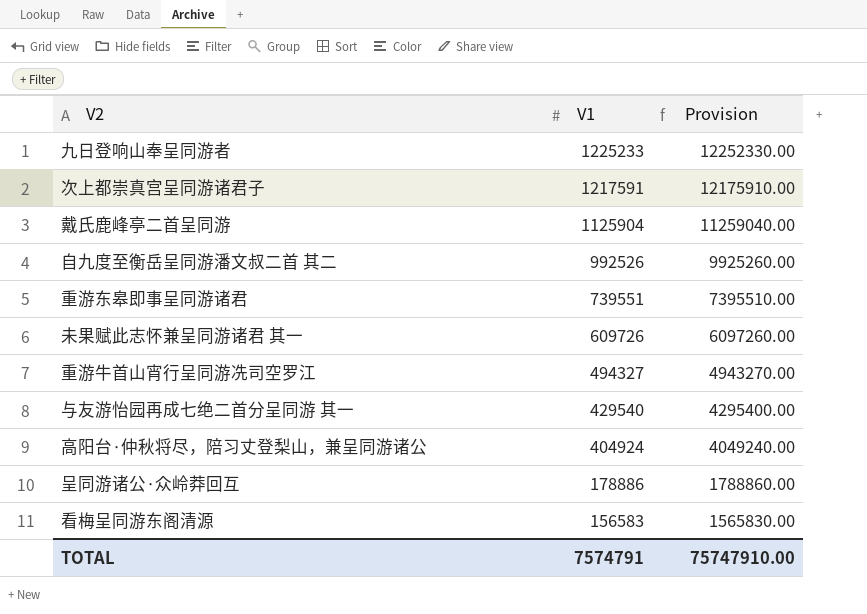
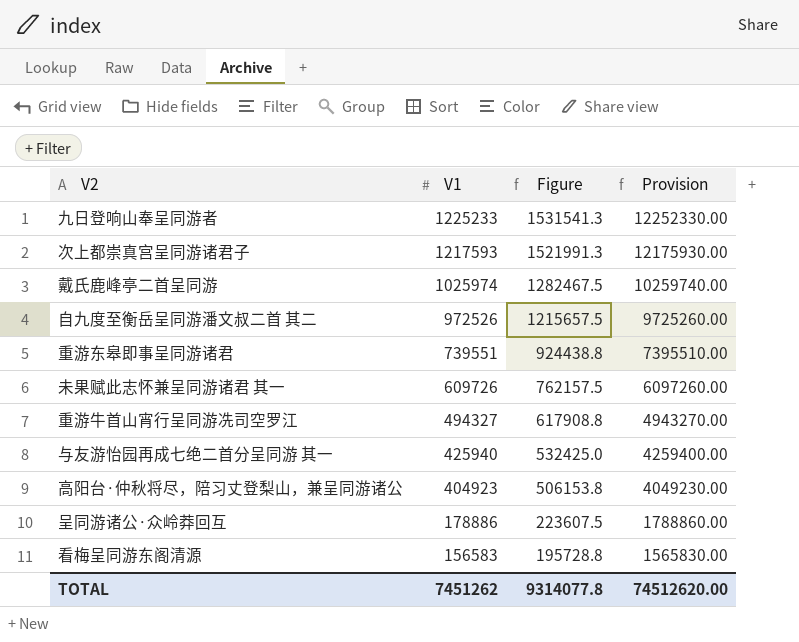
column Figure | formula: none -> [V1] * 1.25
次上都崇真宫呈同游诸君子 | V1: 1217591 -> 1217593
次上都崇真宫呈同游诸君子 | Provision: 12175910.00 -> 12175930.00
戴氏鹿峰亭二首呈同游 | V1: 1125904 -> 1025974
戴氏鹿峰亭二首呈同游 | Provision: 11259040.00 -> 10259740.00
自九度至衡岳呈同游潘文叔二首 其二 | V1: 992526 -> 972526
自九度至衡岳呈同游潘文叔二首 其二 | Provision: 9925260.00 -> 9725260.00
与友游怡园再成七绝二首分呈同游 其一 | V1: 429540 -> 425940
与友游怡园再成七绝二首分呈同游 其一 | Provision: 4295400.00 -> 4259400.00
高阳台·仲秋将尽，陪习丈登梨山，兼呈同游诸公 | V1: 404924 -> 404923
高阳台·仲秋将尽，陪习丈登梨山，兼呈同游诸公 | Provision: 4049240.00 -> 4049230.00
TOTAL | V1: 7574791 -> 7451262
TOTAL | Provision: 75747910.00 -> 74512620.00

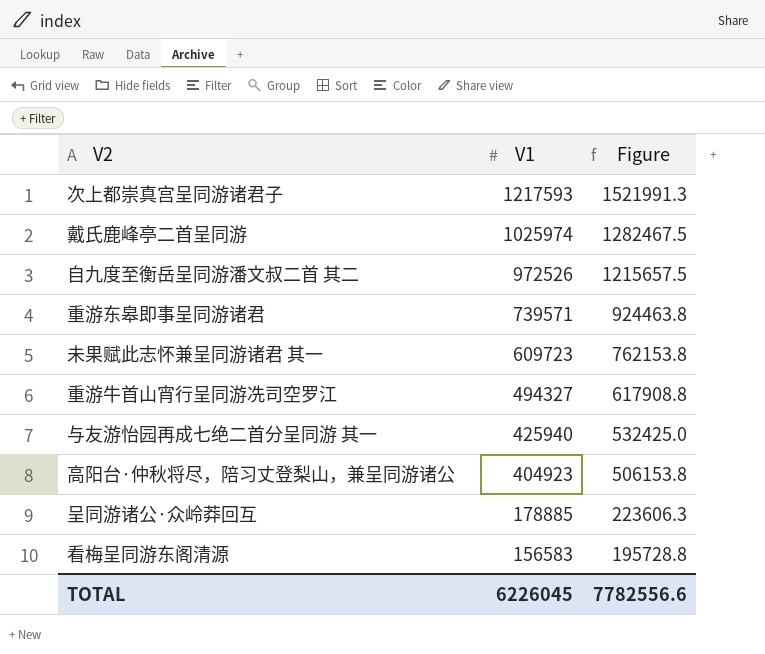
column Provision | formula: [V1] * 10 -> none
row 九日登响山奉呈同游者: 1225233 | 1531541.3 | 12252330.00 -> none
重游东皋即事呈同游诸君 | V1: 739551 -> 739571
重游东皋即事呈同游诸君 | Figure: 924438.8 -> 924463.8
未果赋此志怀兼呈同游诸君 其一 | V1: 609726 -> 609723
未果赋此志怀兼呈同游诸君 其一 | Figure: 762157.5 -> 762153.8
呈同游诸公·众岭莽回互 | V1: 178886 -> 178885
呈同游诸公·众岭莽回互 | Figure: 223607.5 -> 223606.3
TOTAL | V1: 7451262 -> 6226045
TOTAL | Figure: 9314077.8 -> 7782556.6

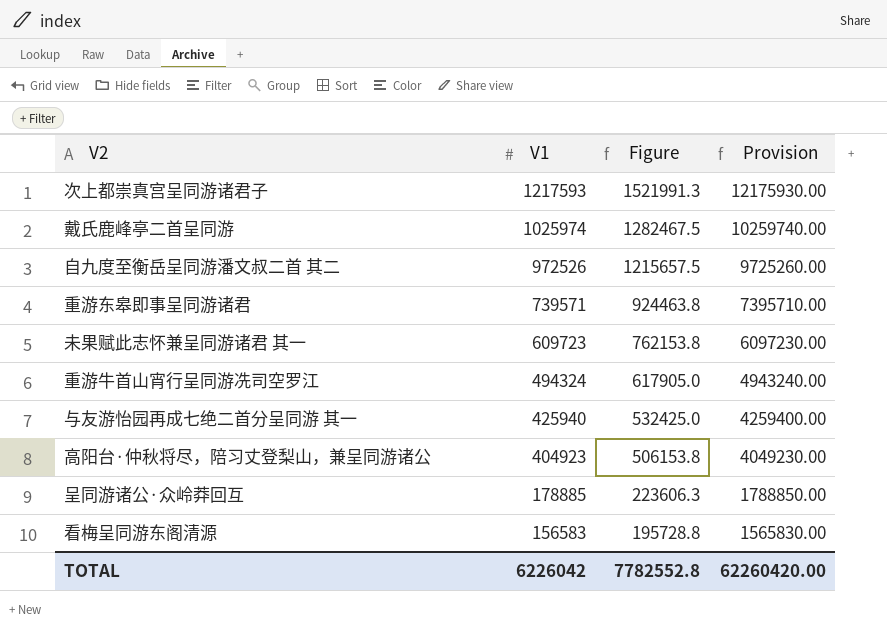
column Provision | formula: none -> [V1] * 10
重游牛首山宵行呈同游冼司空罗江 | V1: 494327 -> 494324
重游牛首山宵行呈同游冼司空罗江 | Figure: 617908.8 -> 617905.0
TOTAL | V1: 6226045 -> 6226042
TOTAL | Figure: 7782556.6 -> 7782552.8

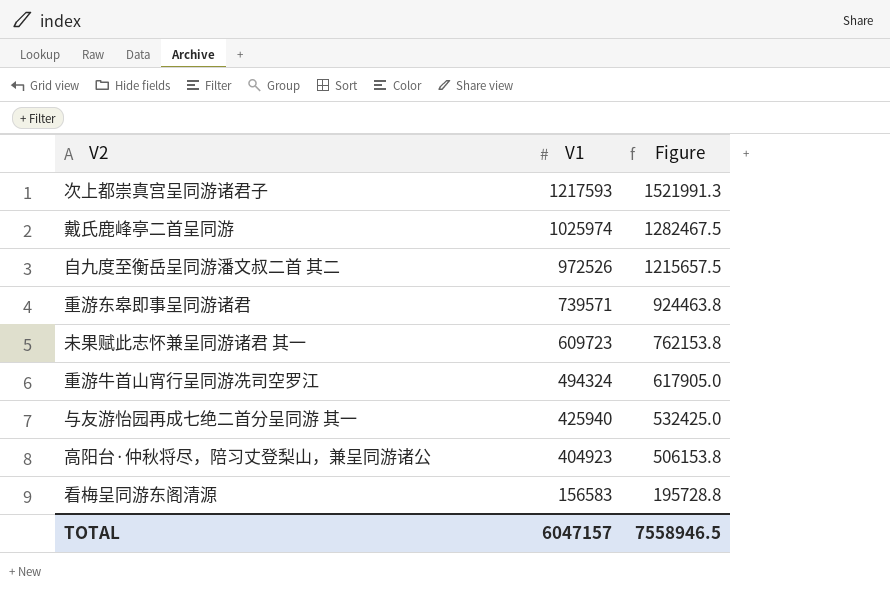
column Provision | formula: [V1] * 10 -> none
row 呈同游诸公·众岭莽回互: 178885 | 223606.3 | 1788850.00 -> none
TOTAL | V1: 6226042 -> 6047157
TOTAL | Figure: 7782552.8 -> 7558946.5

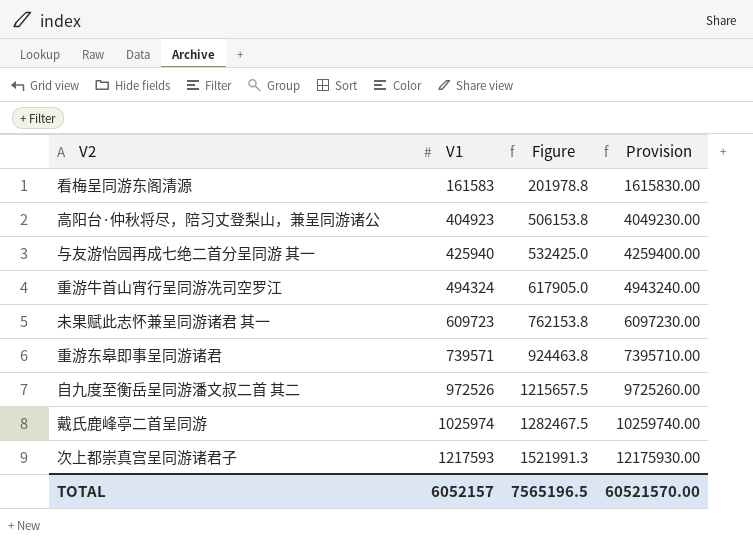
row order: V1 descending -> V1 ascending
column Provision | formula: none -> [V1] * 10
看梅呈同游东阁清源 | V1: 156583 -> 161583
看梅呈同游东阁清源 | Figure: 195728.8 -> 201978.8
TOTAL | V1: 6047157 -> 6052157
TOTAL | Figure: 7558946.5 -> 7565196.5

